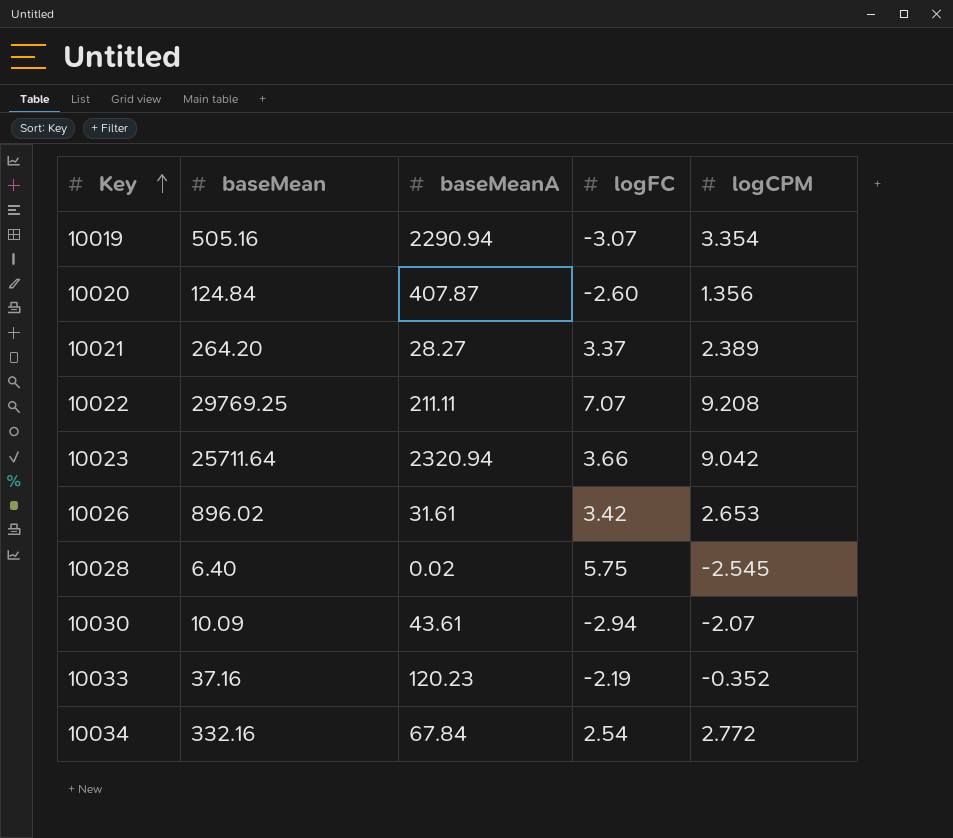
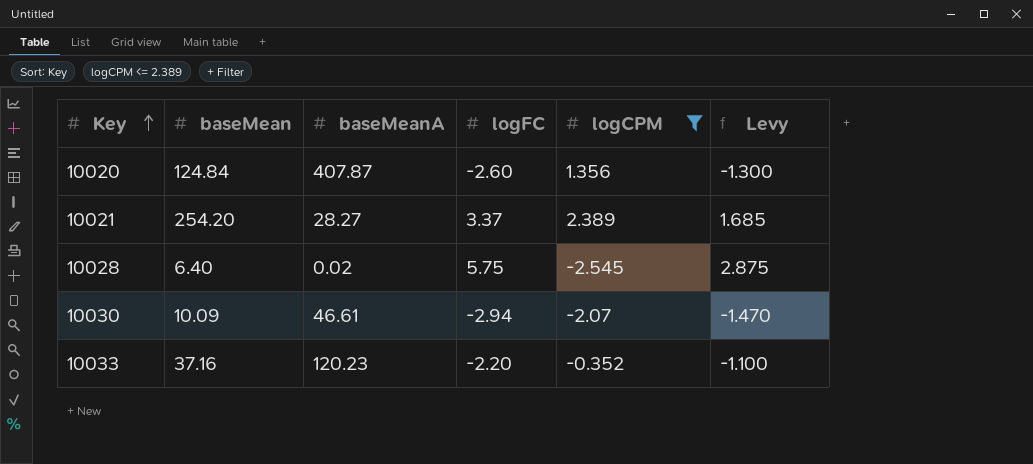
filter: none -> logCPM <= 2.389
column Levy | formula: none -> [logFC] * 0.5
10021 | baseMean: 264.20 -> 254.20
10030 | baseMeanA: 43.61 -> 46.61
10033 | logFC: -2.19 -> -2.20

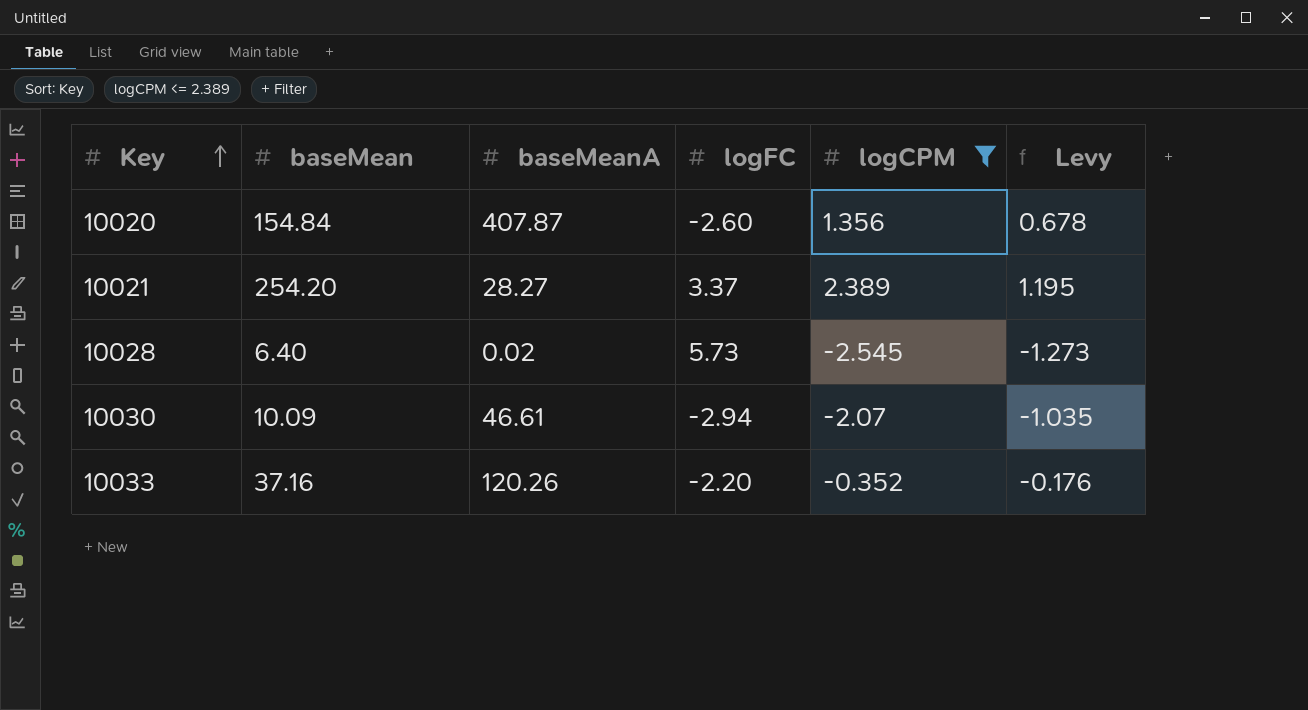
column Levy | formula: [logFC] * 0.5 -> [logCPM] * 0.5
10020 | baseMean: 124.84 -> 154.84
10028 | logFC: 5.75 -> 5.73
10033 | baseMeanA: 120.23 -> 120.26

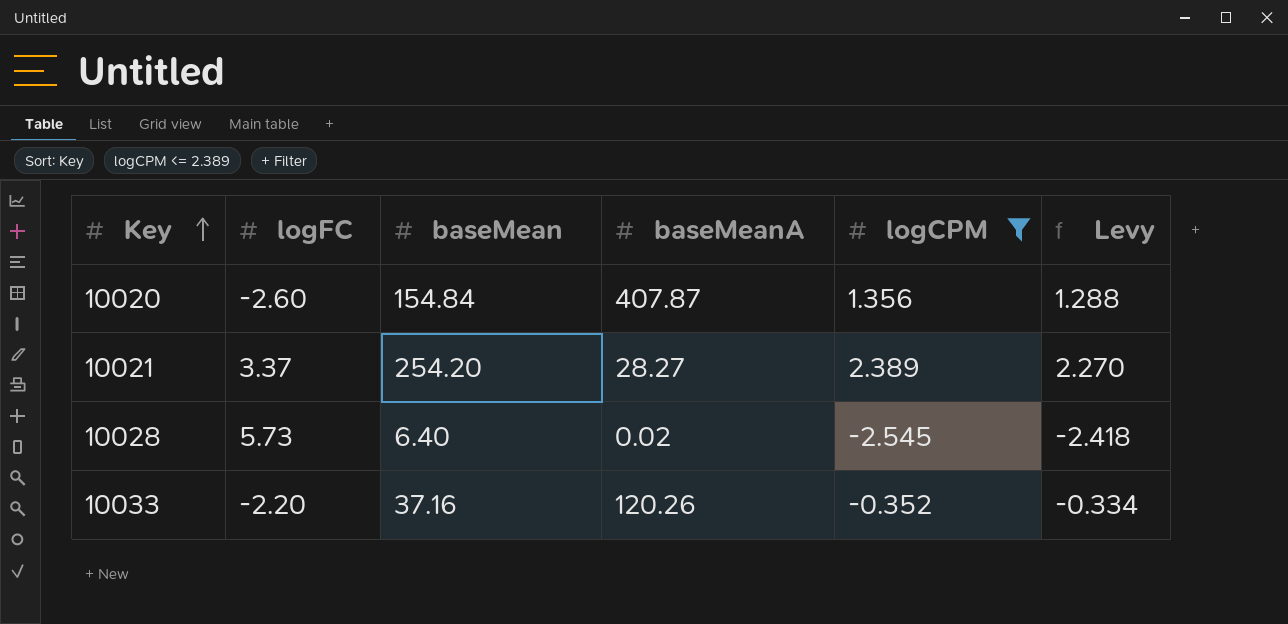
column logFC | position: 4 -> 2
column Levy | formula: [logCPM] * 0.5 -> [logCPM] * 0.95
row 10030: 10.09 | 46.61 | -2.94 | -2.07 | -1.035 -> none

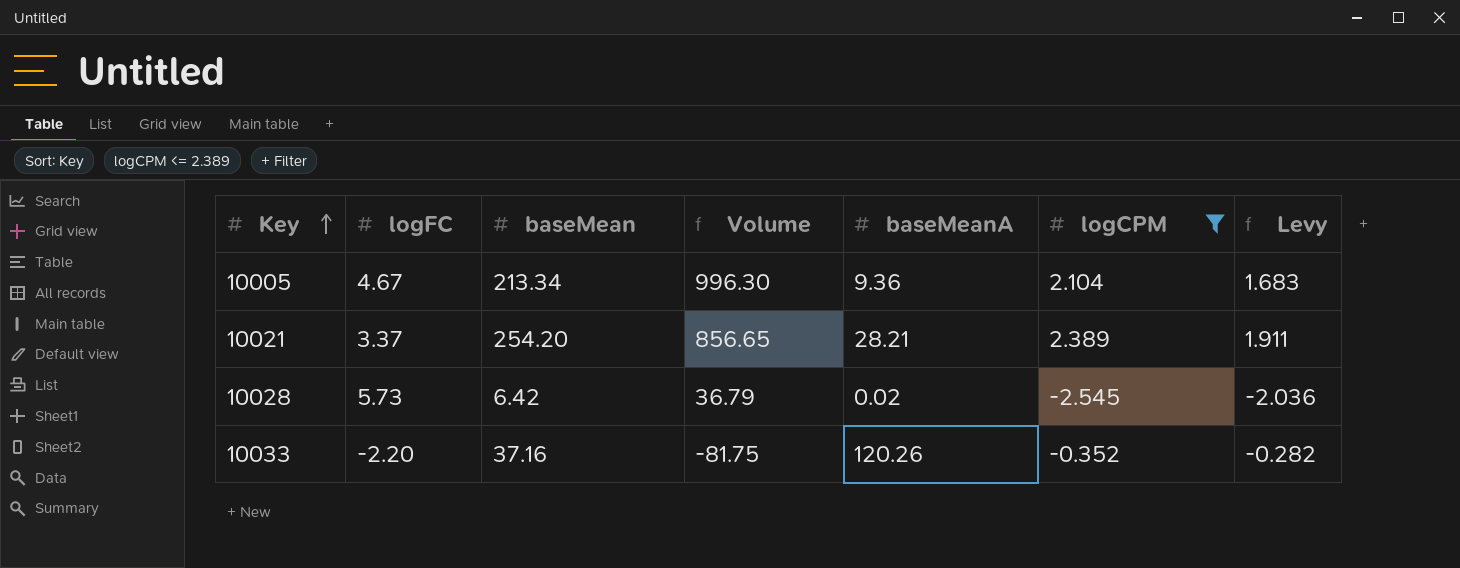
column Volume | formula: none -> [logFC] * [baseMean]
column Levy | formula: [logCPM] * 0.95 -> [logCPM] * 0.8
row 10020: -2.60 | 154.84 | 407.87 | 1.356 | 1.288 -> none
row 10005: none -> 4.67 | 213.34 | 996.30 | 9.36 | 2.104 | 1.683
10021 | baseMeanA: 28.27 -> 28.21
10028 | baseMean: 6.40 -> 6.42

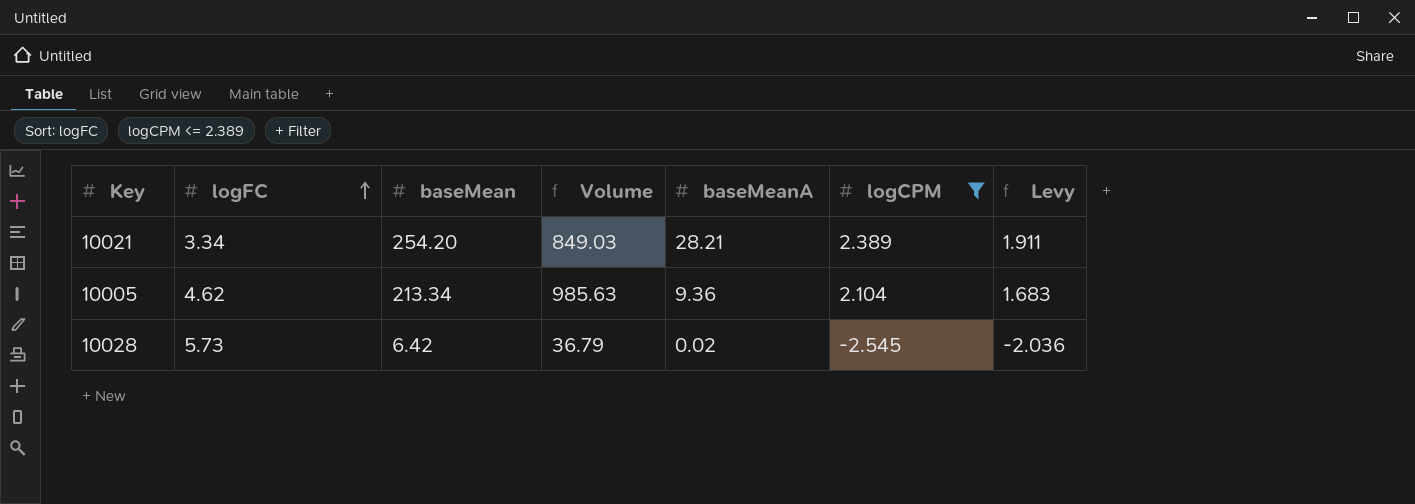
row order: Key ascending -> logFC ascending
row 10033: -2.20 | 37.16 | -81.75 | 120.26 | -0.352 | -0.282 -> none
10021 | logFC: 3.37 -> 3.34
10021 | Volume: 856.65 -> 849.03
10005 | logFC: 4.67 -> 4.62
10005 | Volume: 996.30 -> 985.63

